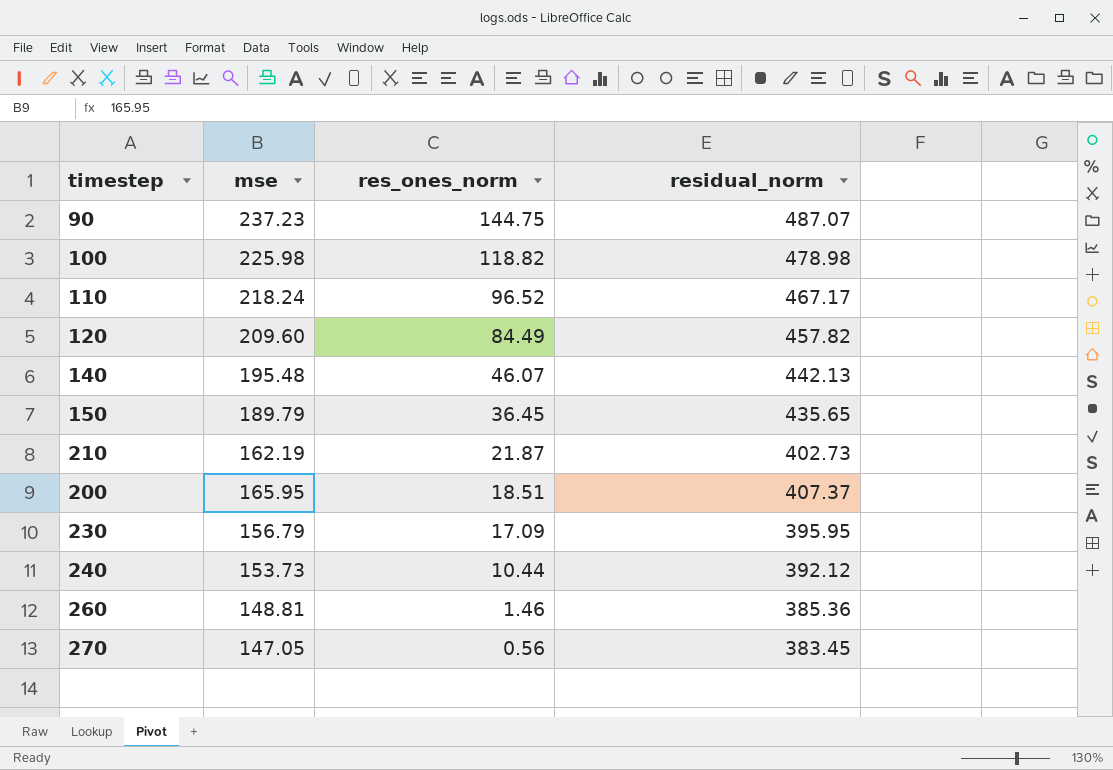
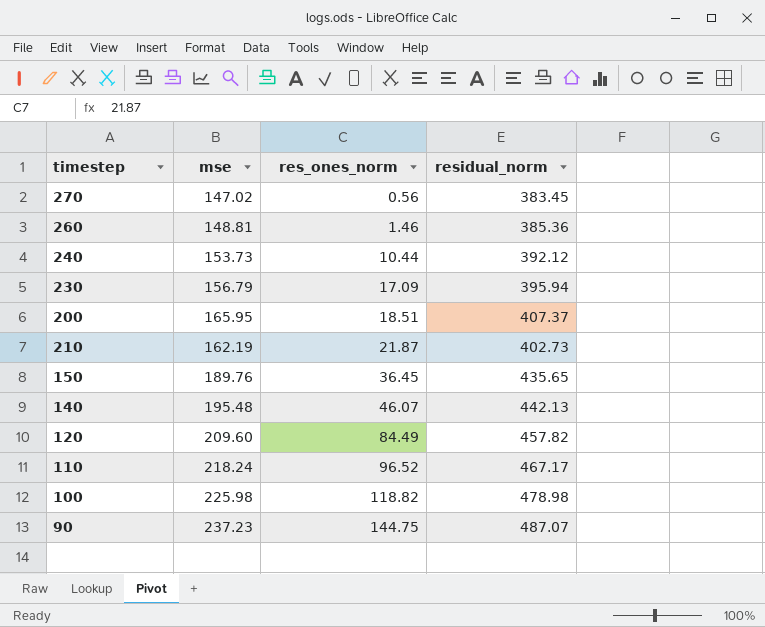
row order: res_ones_norm descending -> res_ones_norm ascending
270 | mse: 147.05 -> 147.02
230 | residual_norm: 395.95 -> 395.94
150 | mse: 189.79 -> 189.76

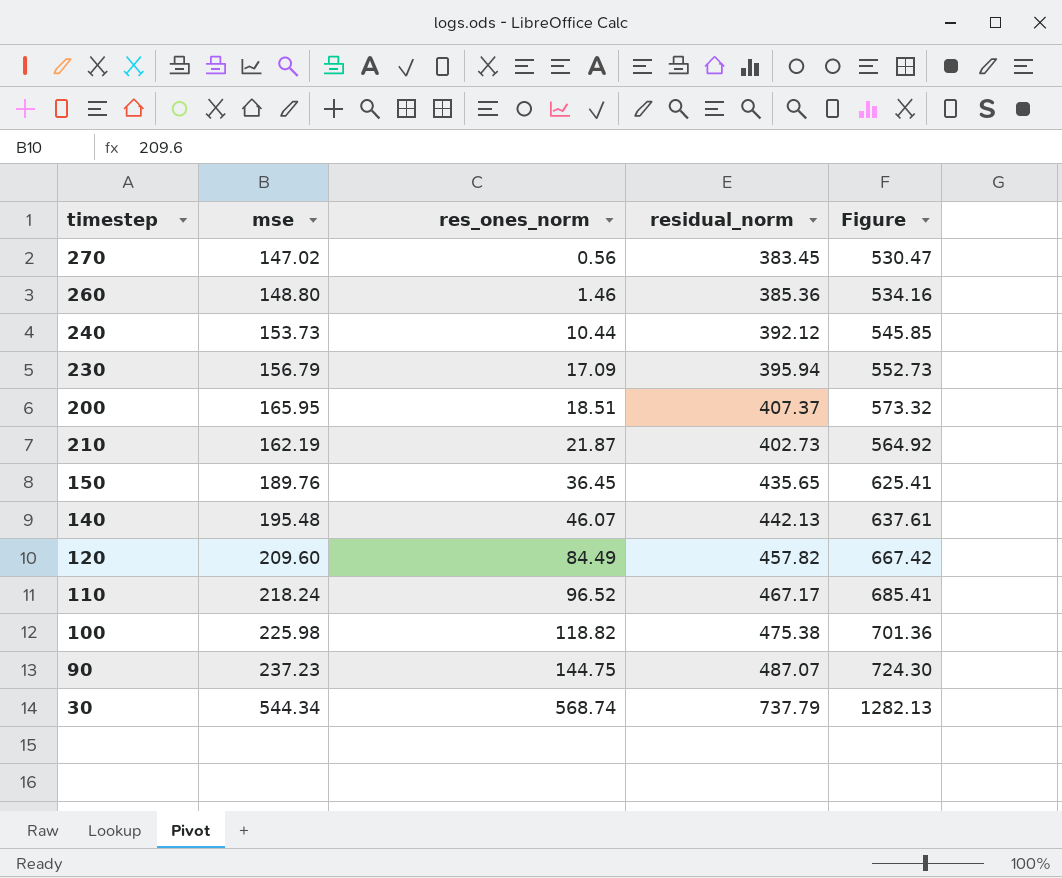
column Figure | formula: none -> [mse] + [residual_norm]
260 | mse: 148.81 -> 148.80
100 | residual_norm: 478.98 -> 475.38
row 30: none -> 544.34 | 568.74 | 737.79 | 1282.13

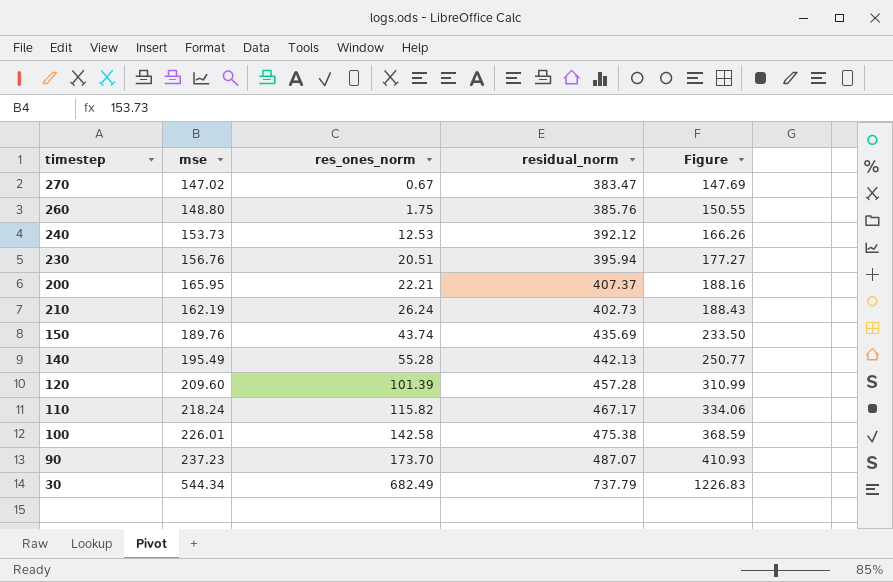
column Figure | formula: [mse] + [residual_norm] -> [mse] + [res_ones_norm]
270 | res_ones_norm: 0.56 -> 0.67
270 | residual_norm: 383.45 -> 383.47
260 | res_ones_norm: 1.46 -> 1.75
260 | residual_norm: 385.36 -> 385.76
240 | res_ones_norm: 10.44 -> 12.53
230 | mse: 156.79 -> 156.76
230 | res_ones_norm: 17.09 -> 20.51
200 | res_ones_norm: 18.51 -> 22.21
210 | res_ones_norm: 21.87 -> 26.24
150 | res_ones_norm: 36.45 -> 43.74
150 | residual_norm: 435.65 -> 435.69
140 | mse: 195.48 -> 195.49
140 | res_ones_norm: 46.07 -> 55.28
120 | res_ones_norm: 84.49 -> 101.39
120 | residual_norm: 457.82 -> 457.28
110 | res_ones_norm: 96.52 -> 115.82
100 | mse: 225.98 -> 226.01
100 | res_ones_norm: 118.82 -> 142.58
90 | res_ones_norm: 144.75 -> 173.70
30 | res_ones_norm: 568.74 -> 682.49

